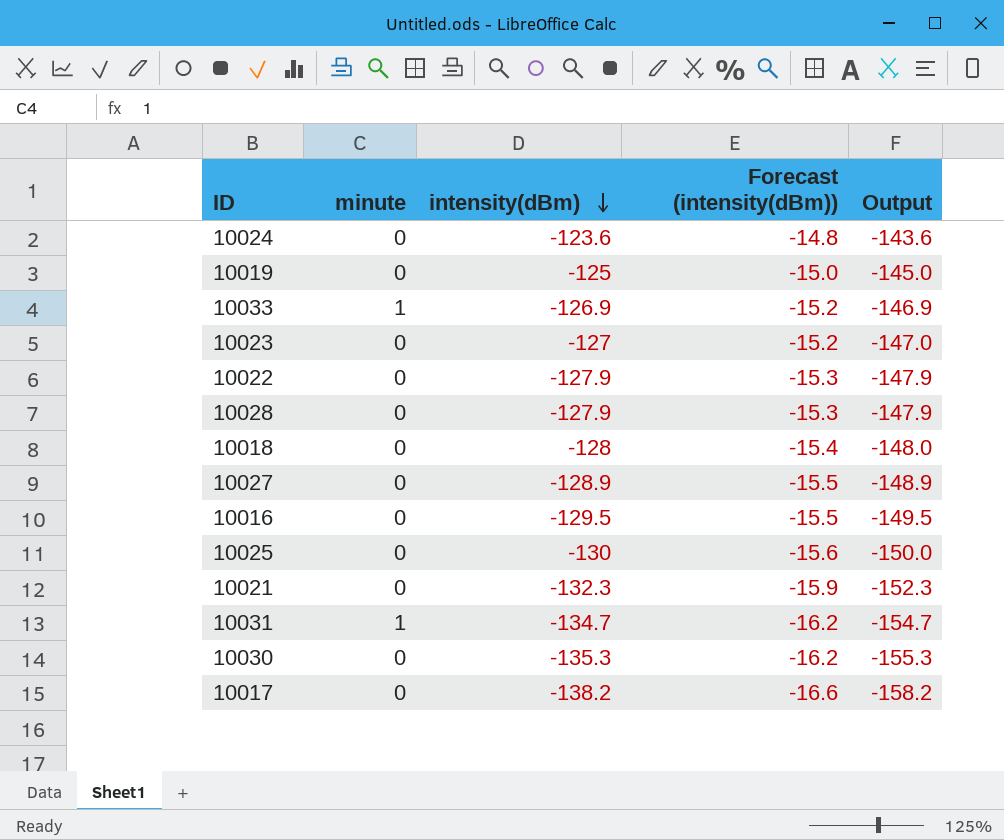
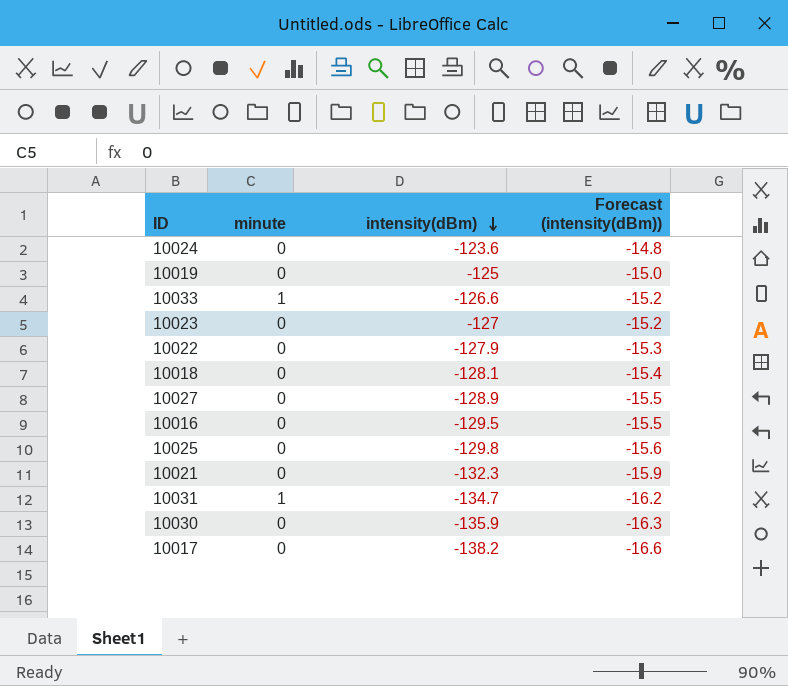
column Output | formula: [intensity(dBm)] - 20 -> none
row 10028: 0 | -127.9 | -15.3 | -147.9 -> none
10033 | intensity(dBm): -126.9 -> -126.6
10018 | intensity(dBm): -128 -> -128.1
10025 | intensity(dBm): -130 -> -129.8
10030 | intensity(dBm): -135.3 -> -135.9
10030 | Forecast (intensity(dBm)): -16.2 -> -16.3

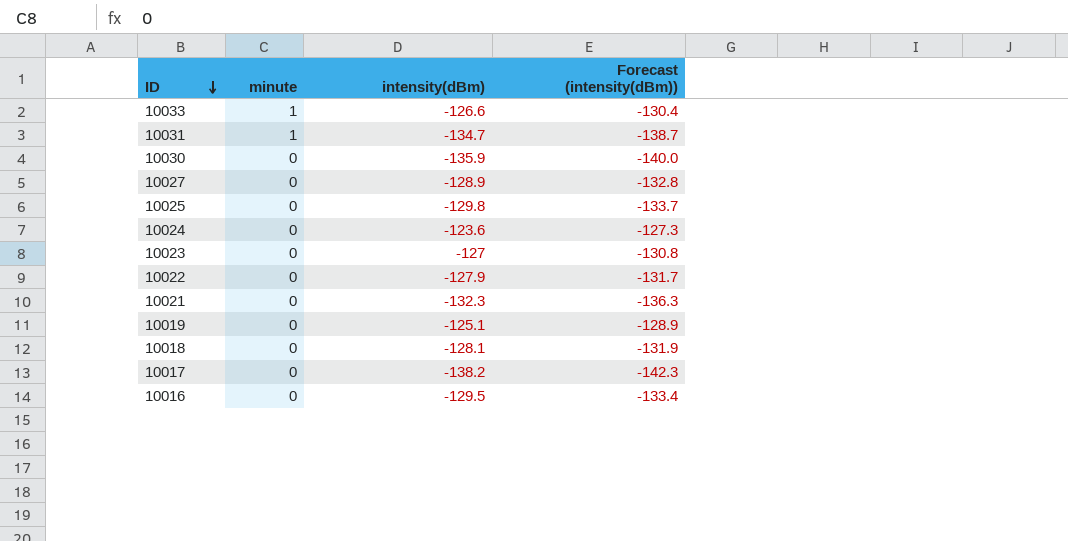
row order: intensity(dBm) descending -> ID descending
column Forecast (intensity(dBm)) | formula: [intensity(dBm)] * 0.12 -> [intensity(dBm)] * 1.03
10019 | intensity(dBm): -125 -> -125.1

